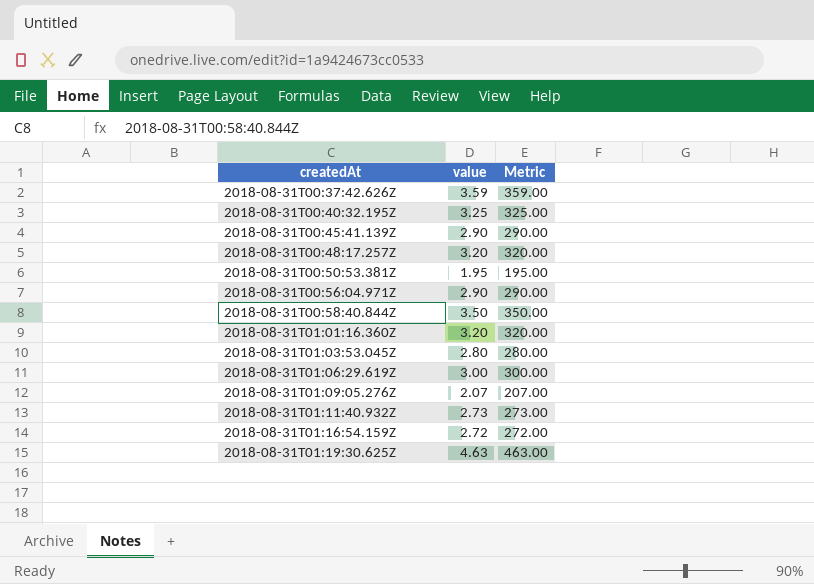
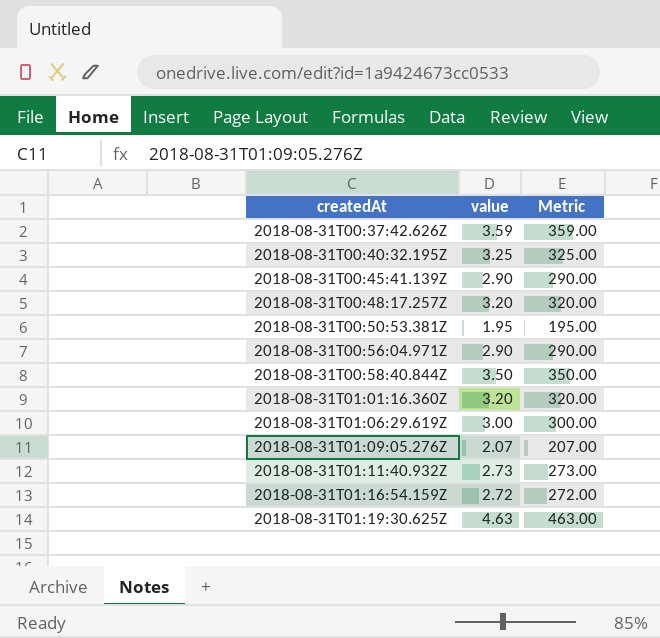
row 2018-08-31T01:03:53.045Z: 2.80 | 280.00 -> none

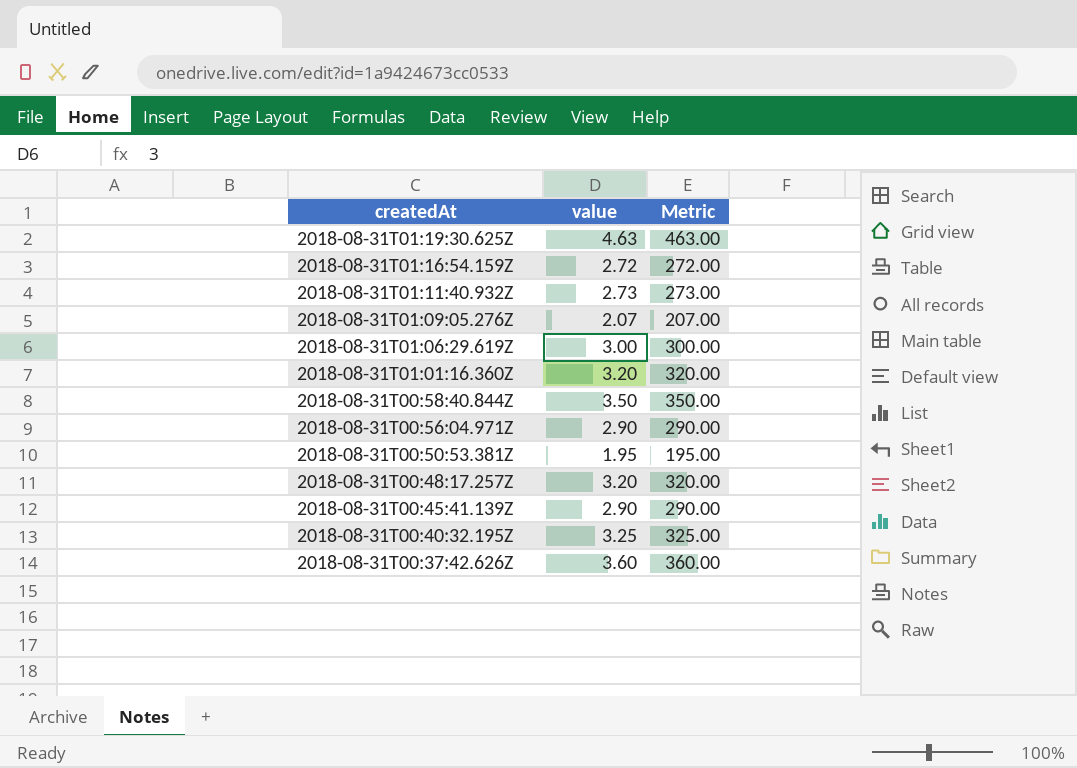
row order: createdAt ascending -> createdAt descending
2018-08-31T00:37:42.626Z | value: 3.59 -> 3.60
2018-08-31T00:37:42.626Z | Metric: 359.00 -> 360.00

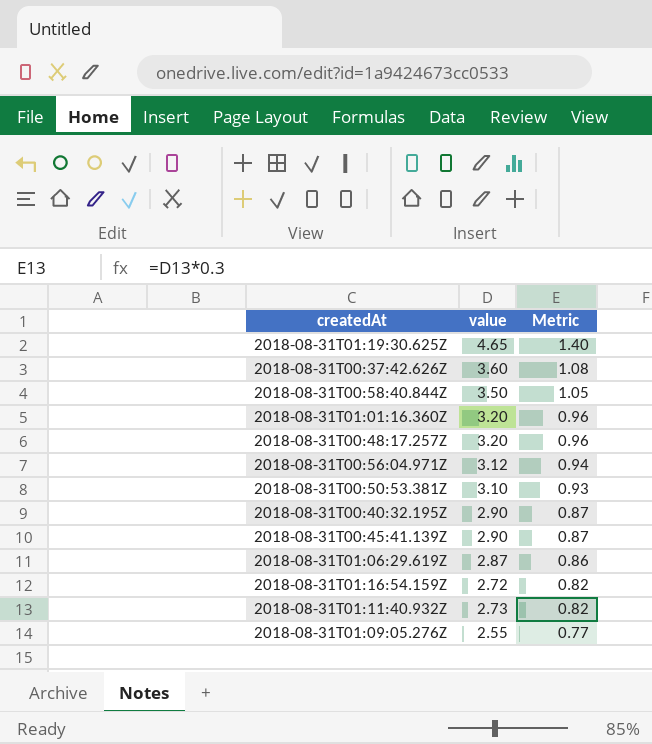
row order: createdAt descending -> Metric descending
column Metric | formula: [value] * 100 -> [value] * 0.3
2018-08-31T01:19:30.625Z | value: 4.63 -> 4.65
2018-08-31T00:56:04.971Z | value: 2.90 -> 3.12
2018-08-31T00:50:53.381Z | value: 1.95 -> 3.10
2018-08-31T00:40:32.195Z | value: 3.25 -> 2.90
2018-08-31T01:06:29.619Z | value: 3.00 -> 2.87
2018-08-31T01:09:05.276Z | value: 2.07 -> 2.55

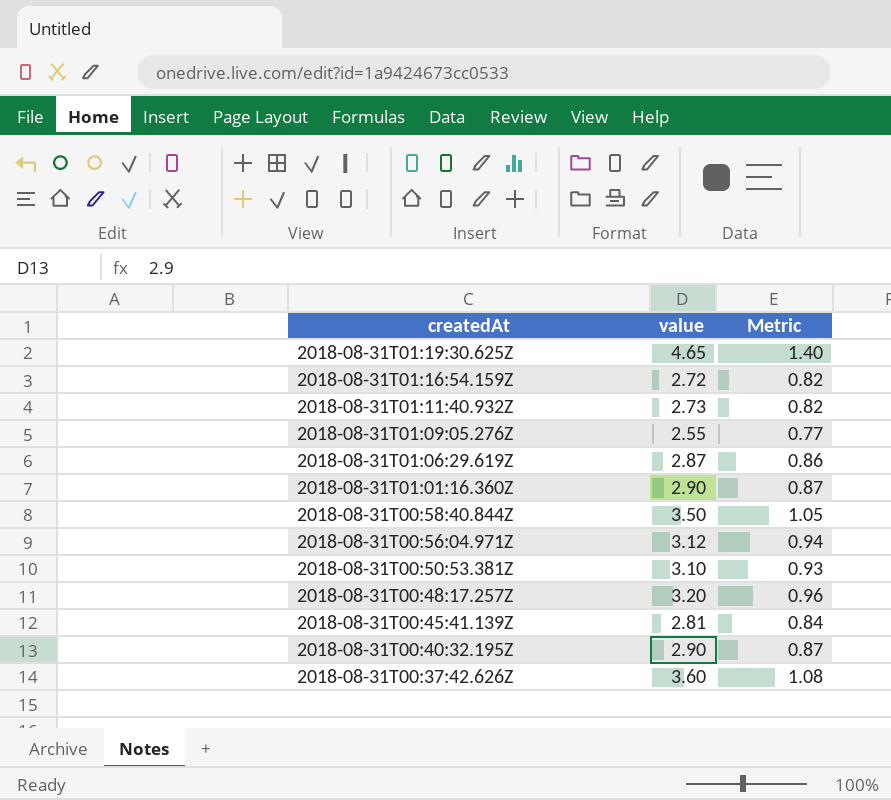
row order: Metric descending -> createdAt descending
2018-08-31T01:01:16.360Z | value: 3.20 -> 2.90
2018-08-31T01:01:16.360Z | Metric: 0.96 -> 0.87
2018-08-31T00:45:41.139Z | value: 2.90 -> 2.81
2018-08-31T00:45:41.139Z | Metric: 0.87 -> 0.84

